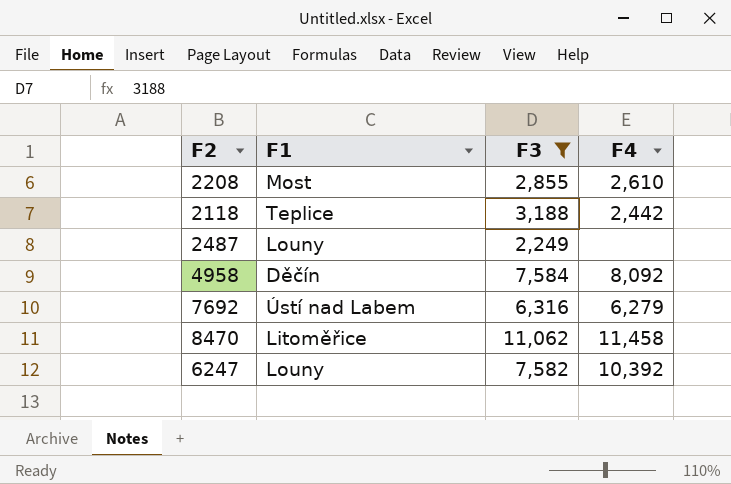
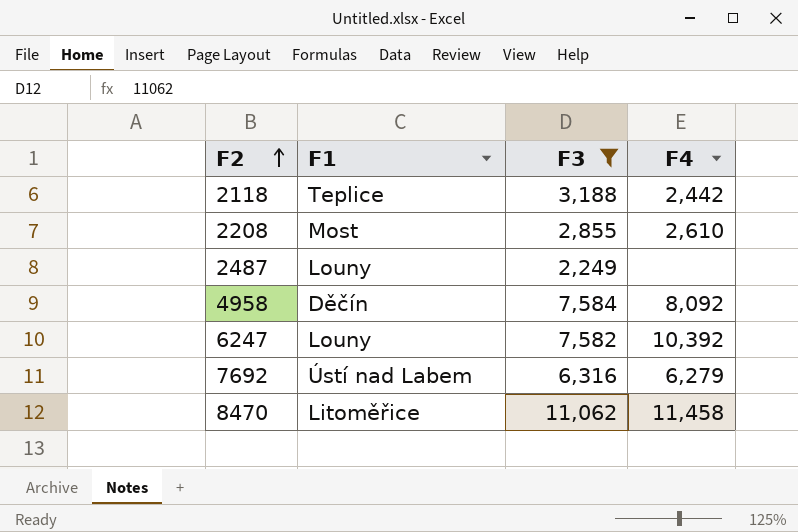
row order: none -> F2 ascending

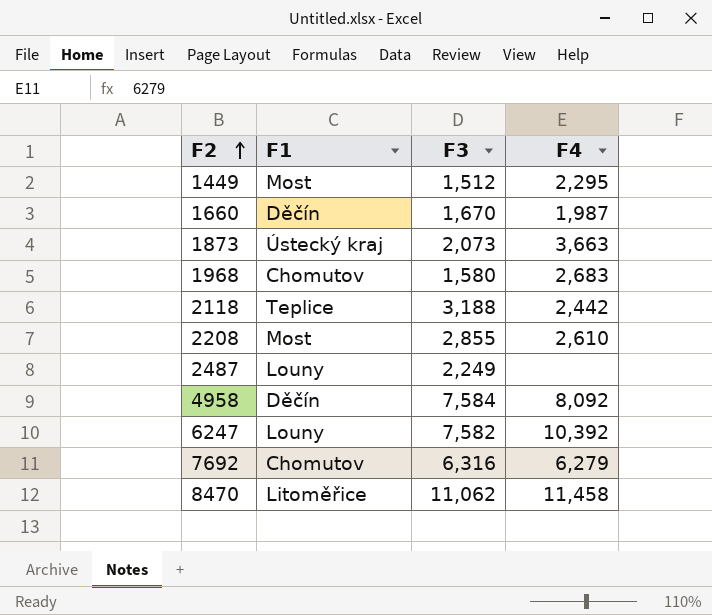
filter: F3 >= 2,249 -> none
7692 | F1: Ústí nad Labem -> Chomutov

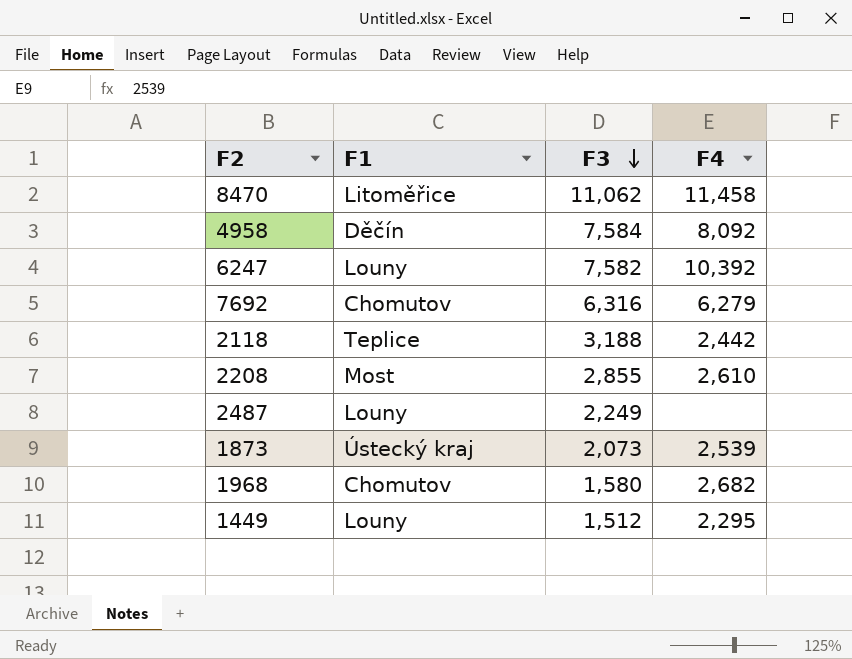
row order: F2 ascending -> F3 descending
row 1660: Děčín | 1,670 | 1,987 -> none
1873 | F4: 3,663 -> 2,539
1968 | F4: 2,683 -> 2,682
1449 | F1: Most -> Louny

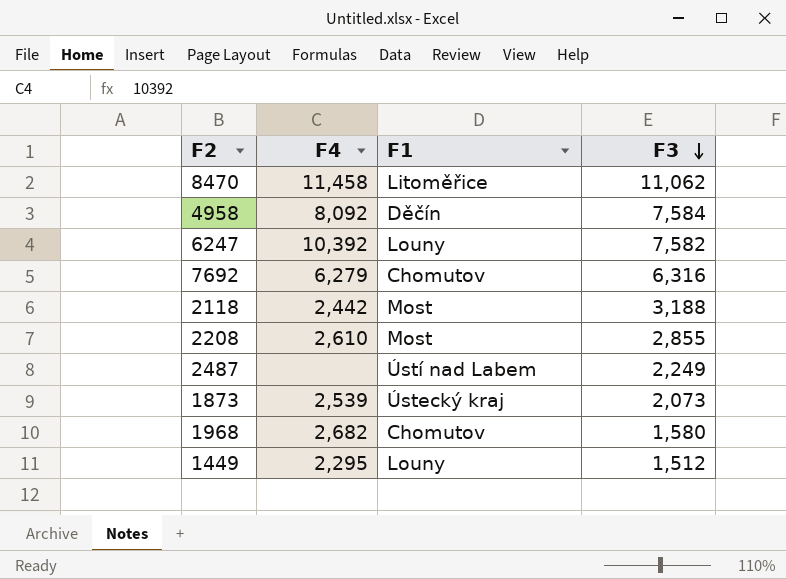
column F4 | position: 4 -> 2
2118 | F1: Teplice -> Most
2487 | F1: Louny -> Ústí nad Labem

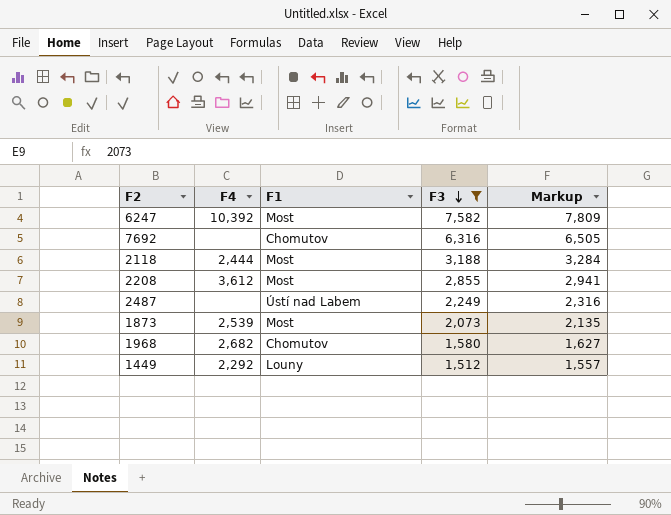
filter: none -> F3 <= 7,582
column Markup | formula: none -> [F3] * 1.03
6247 | F1: Louny -> Most
7692 | F4: 6,279 -> none
2118 | F4: 2,442 -> 2,444
2208 | F4: 2,610 -> 3,612
1873 | F1: Ústecký kraj -> Most
1449 | F4: 2,295 -> 2,292

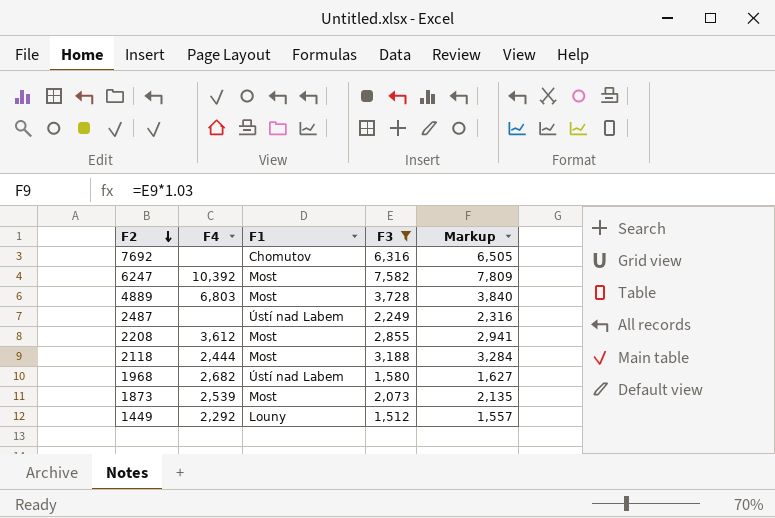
row order: F3 descending -> F2 descending
row 4889: none -> 6,803 | Most | 3,728 | 3,840
1968 | F1: Chomutov -> Ústí nad Labem

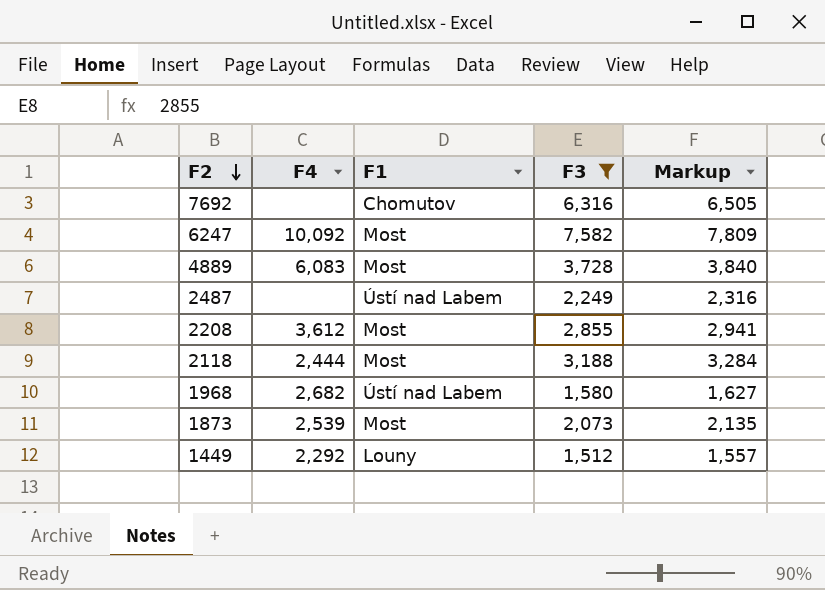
6247 | F4: 10,392 -> 10,092
4889 | F4: 6,803 -> 6,083

